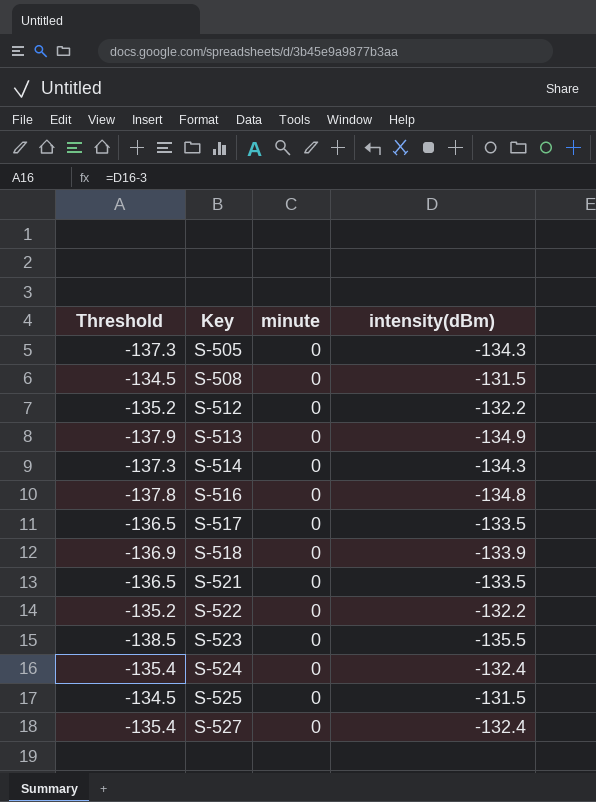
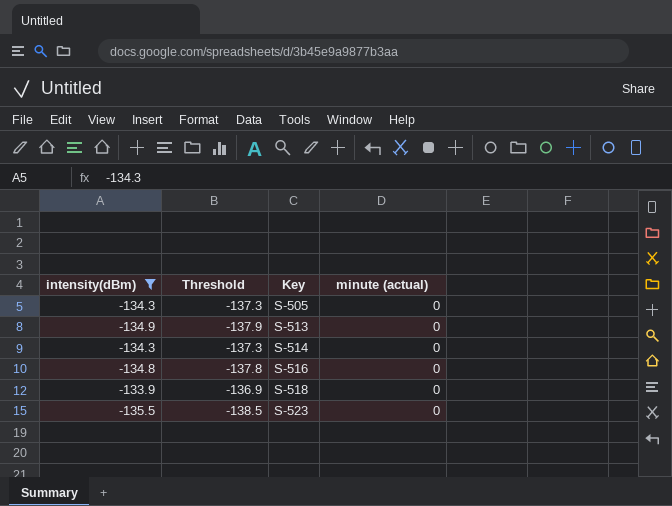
filter: none -> intensity(dBm) <= -133.9
column intensity(dBm) | position: 4 -> 1
column name: minute -> minute (actual)

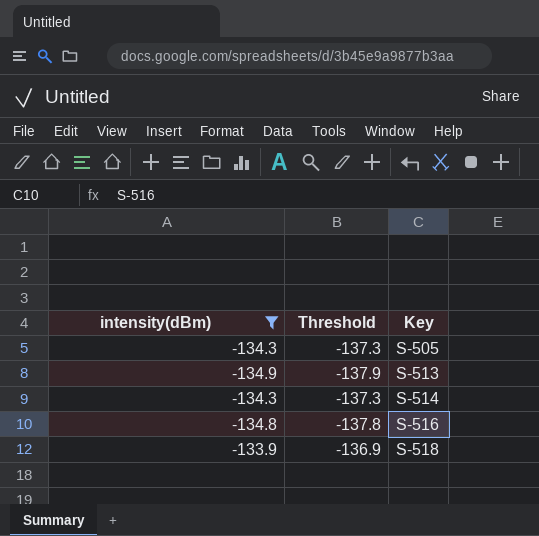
column minute (actual) | position: 4 -> none
row S-523: -135.5 | -138.5 | 0 -> none

